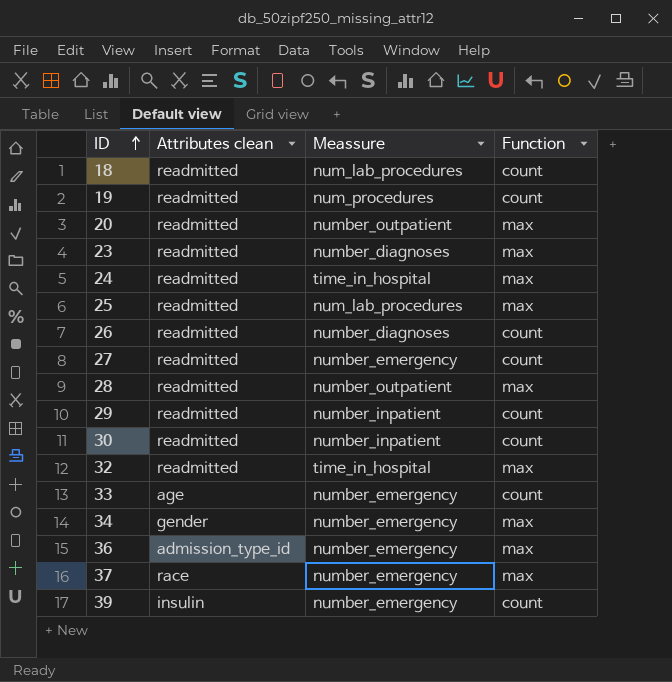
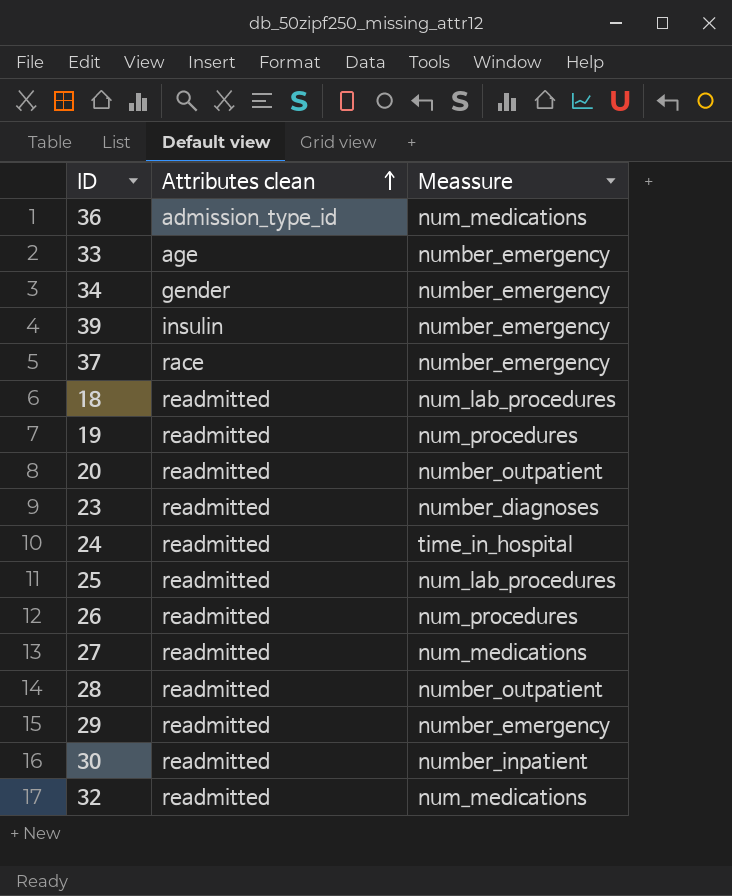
row order: ID ascending -> Attributes clean ascending
column Function | position: 4 -> none
36 | Meassure: number_emergency -> num_medications
26 | Meassure: number_diagnoses -> num_procedures
27 | Meassure: number_emergency -> num_medications
29 | Meassure: number_inpatient -> number_emergency
32 | Meassure: time_in_hospital -> num_medications

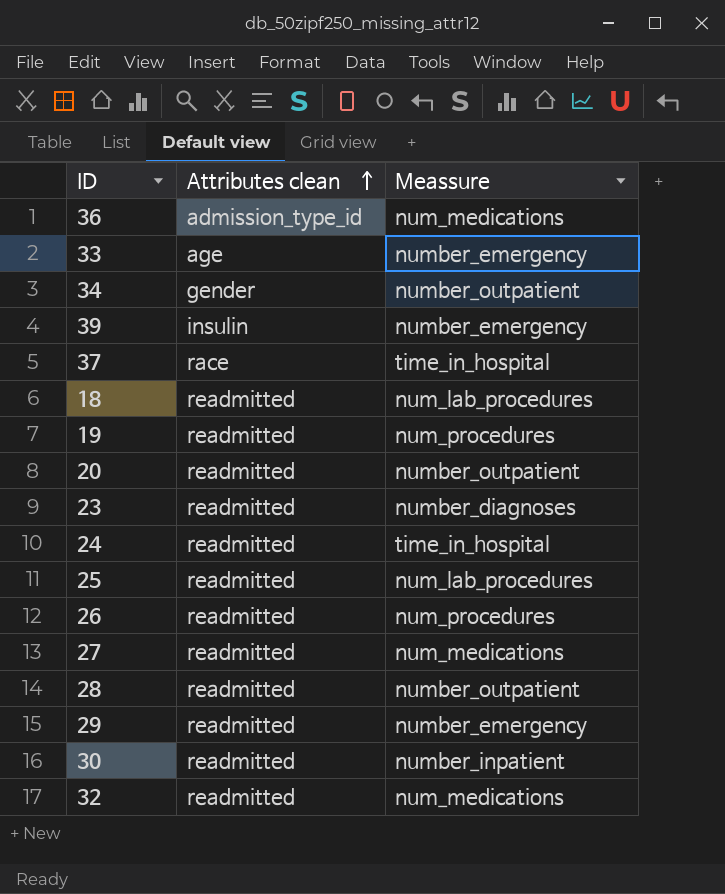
34 | Meassure: number_emergency -> number_outpatient
37 | Meassure: number_emergency -> time_in_hospital

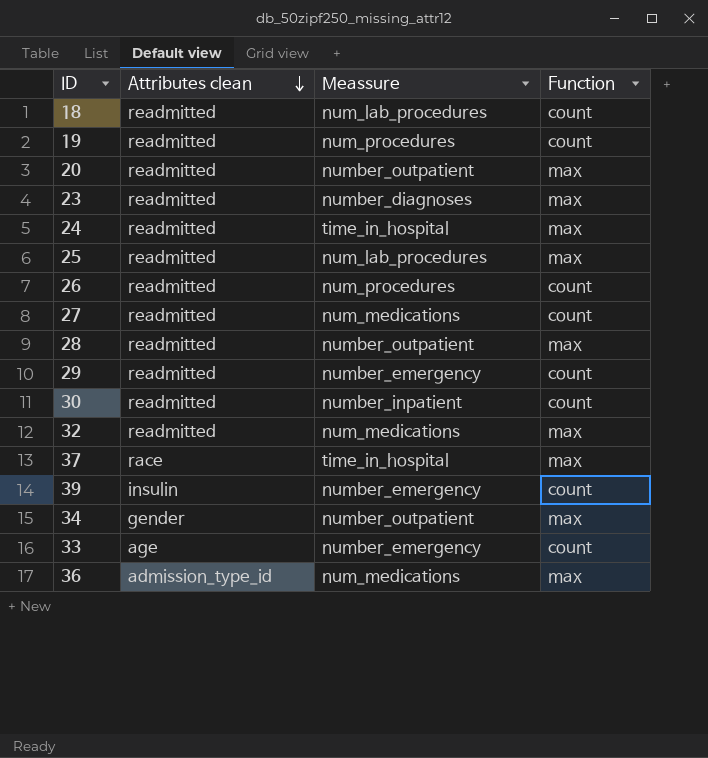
row order: Attributes clean ascending -> Attributes clean descending
column Function | position: none -> 4

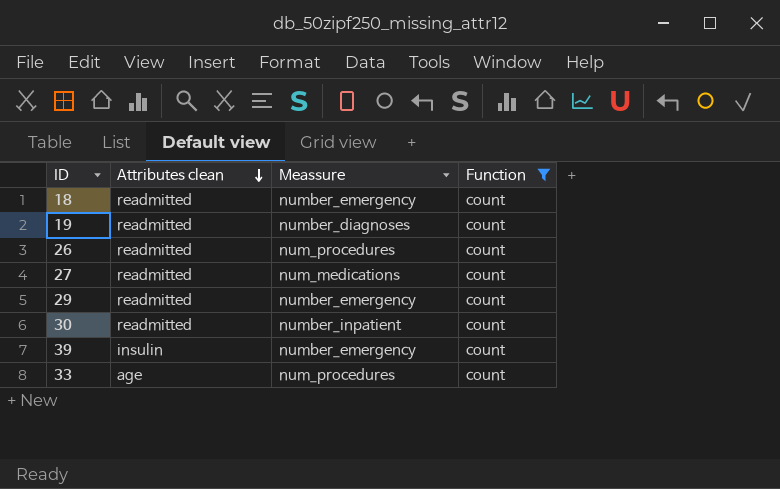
filter: none -> Function = count
18 | Meassure: num_lab_procedures -> number_emergency
19 | Meassure: num_procedures -> number_diagnoses
33 | Meassure: number_emergency -> num_procedures

